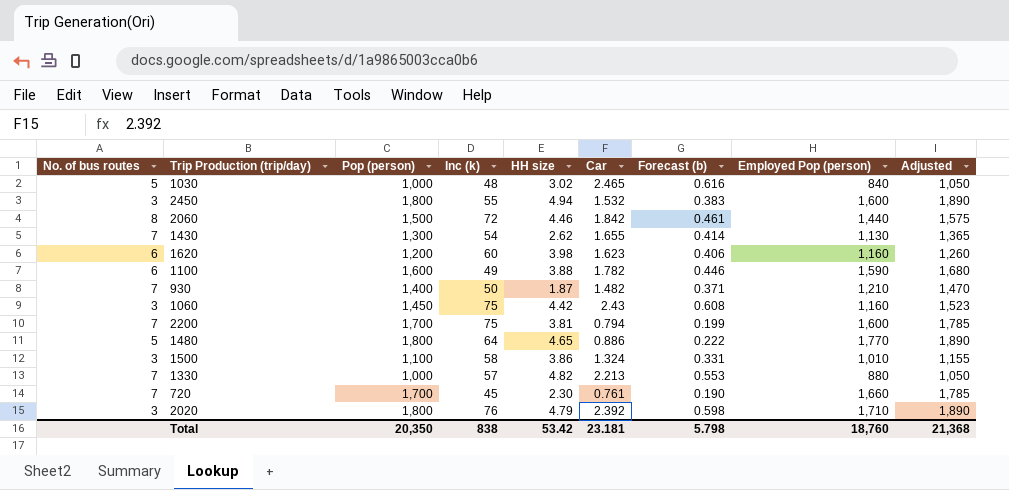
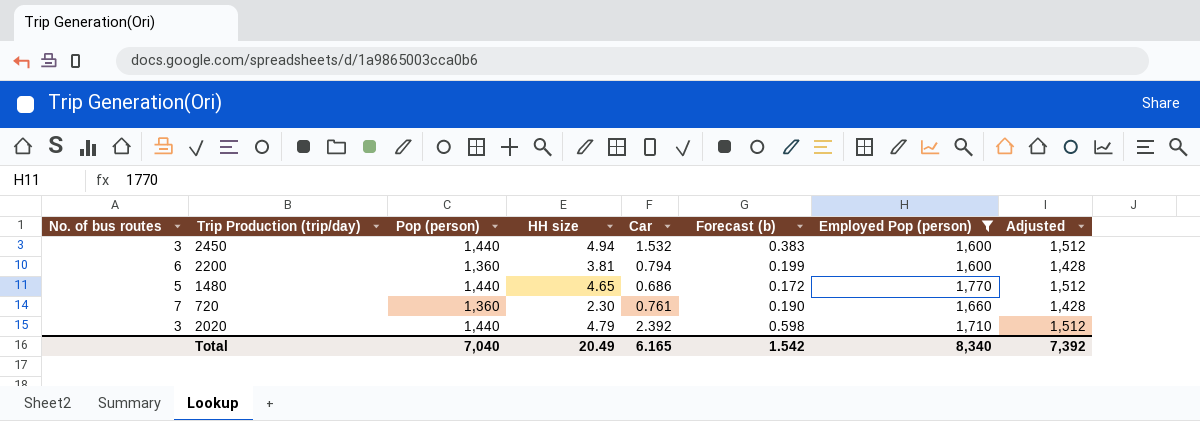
filter: none -> Employed Pop (person) >= 1,600
column Inc (k) | position: 4 -> none
2450 | Pop (person): 1,800 -> 1,440
2450 | Adjusted: 1,890 -> 1,512
2200 | No. of bus routes: 7 -> 6
2200 | Pop (person): 1,700 -> 1,360
2200 | Adjusted: 1,785 -> 1,428
1480 | Pop (person): 1,800 -> 1,440
1480 | Car: 0.886 -> 0.686
1480 | Forecast (b): 0.222 -> 0.172
1480 | Adjusted: 1,890 -> 1,512
720 | Pop (person): 1,700 -> 1,360
720 | Adjusted: 1,785 -> 1,428
2020 | Pop (person): 1,800 -> 1,440
2020 | Adjusted: 1,890 -> 1,512
Total | Pop (person): 20,350 -> 7,040
Total | HH size: 53.42 -> 20.49
Total | Car: 23.181 -> 6.165
Total | Forecast (b): 5.798 -> 1.542
Total | Employed Pop (person): 18,760 -> 8,340
Total | Adjusted: 21,368 -> 7,392

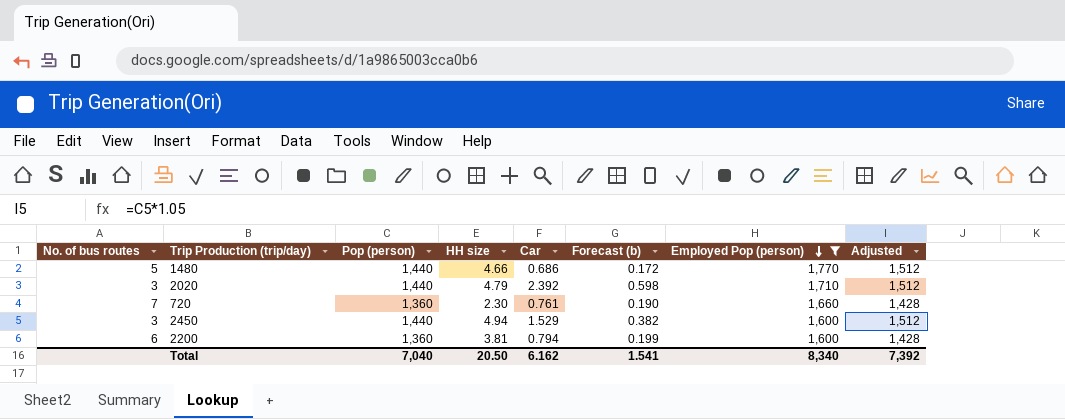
row order: none -> Employed Pop (person) descending
1480 | HH size: 4.65 -> 4.66
2450 | Car: 1.532 -> 1.529
2450 | Forecast (b): 0.383 -> 0.382
Total | HH size: 20.49 -> 20.50
Total | Car: 6.165 -> 6.162
Total | Forecast (b): 1.542 -> 1.541

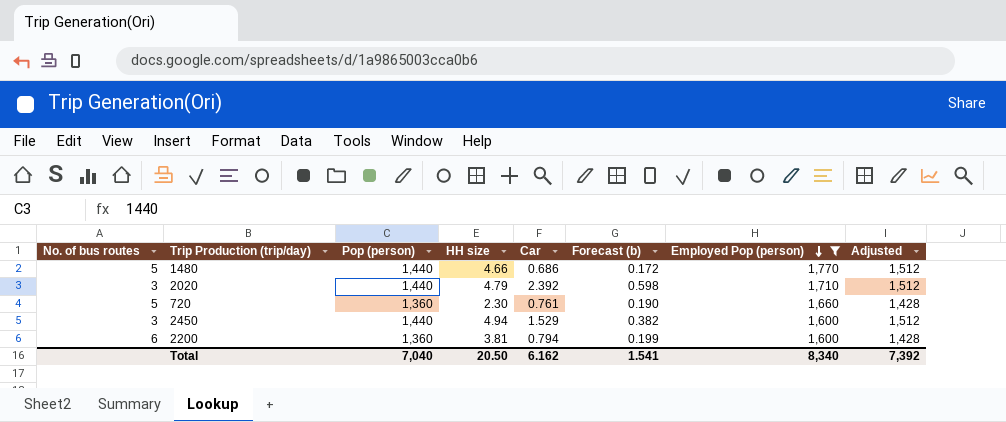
720 | No. of bus routes: 7 -> 5

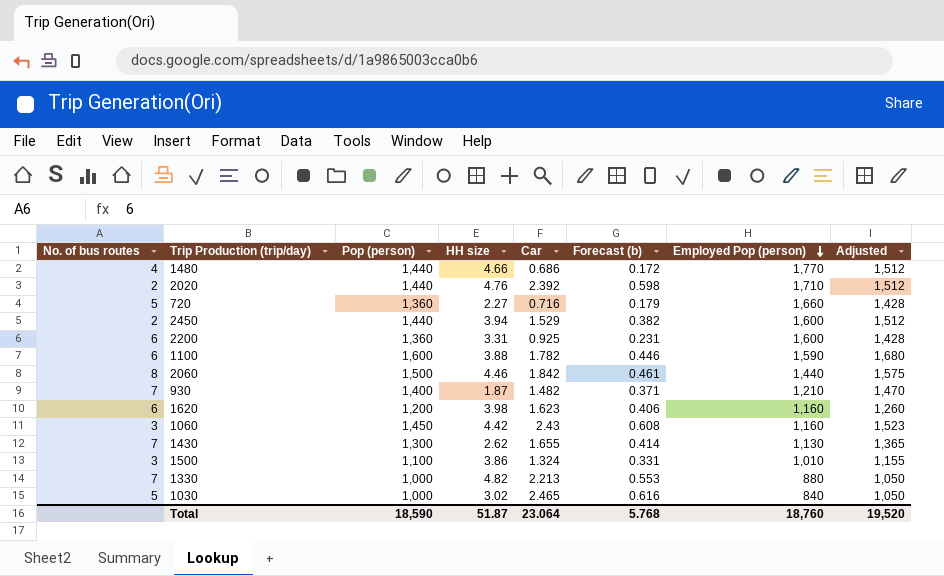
filter: Employed Pop (person) >= 1,600 -> none
1480 | No. of bus routes: 5 -> 4
2020 | No. of bus routes: 3 -> 2
2020 | HH size: 4.79 -> 4.76
720 | HH size: 2.30 -> 2.27
720 | Car: 0.761 -> 0.716
720 | Forecast (b): 0.190 -> 0.179
2450 | No. of bus routes: 3 -> 2
2450 | HH size: 4.94 -> 3.94
2200 | HH size: 3.81 -> 3.31
2200 | Car: 0.794 -> 0.925
2200 | Forecast (b): 0.199 -> 0.231
Total | Pop (person): 7,040 -> 18,590
Total | HH size: 20.50 -> 51.87
Total | Car: 6.162 -> 23.064
Total | Forecast (b): 1.541 -> 5.768
Total | Employed Pop (person): 8,340 -> 18,760
Total | Adjusted: 7,392 -> 19,520

